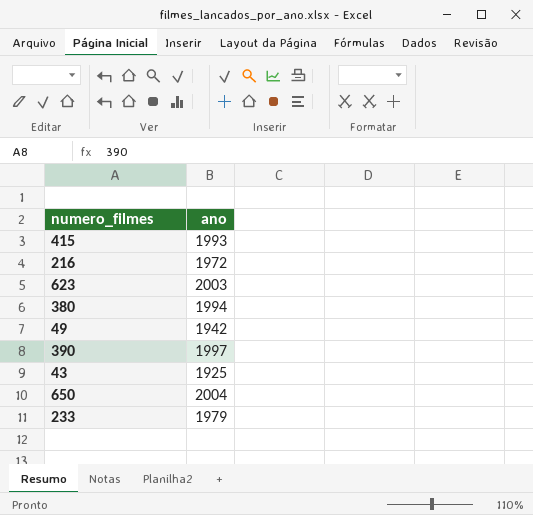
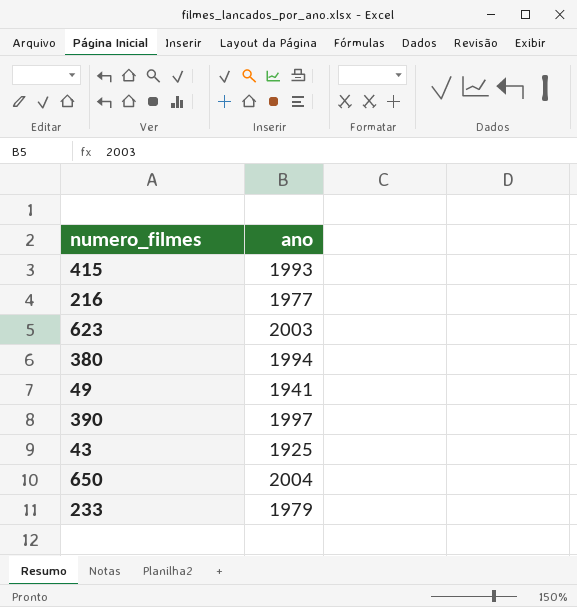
216 | ano: 1972 -> 1977
49 | ano: 1942 -> 1941

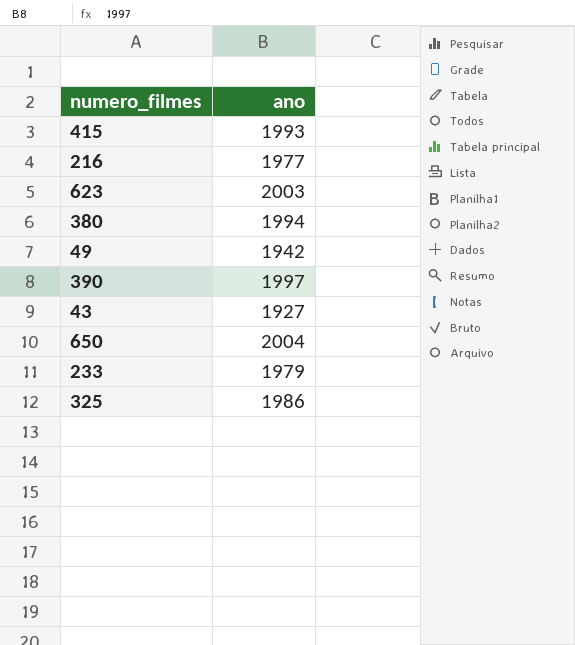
49 | ano: 1941 -> 1942
43 | ano: 1925 -> 1927
row 325: none -> 1986

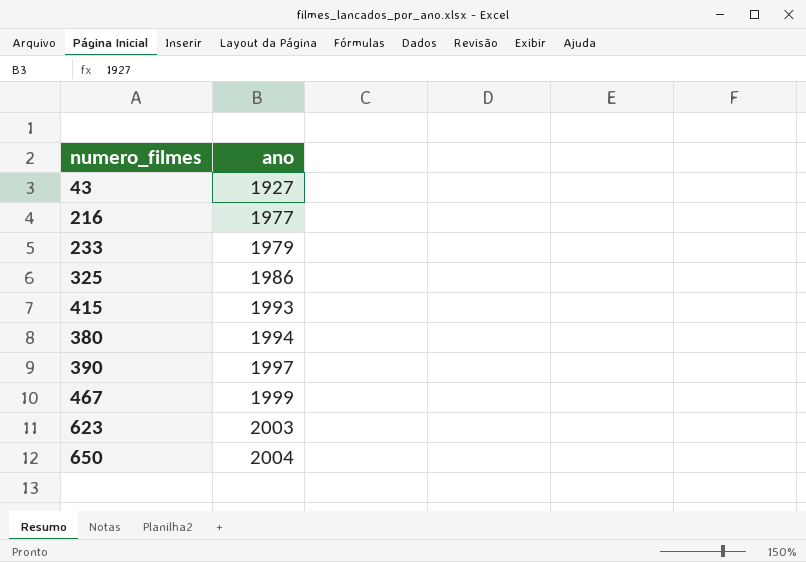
row order: none -> ano ascending
row 49: 1942 -> none
row 467: none -> 1999

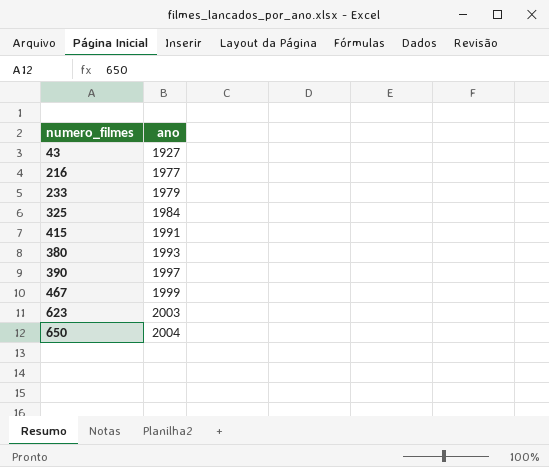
325 | ano: 1986 -> 1984
415 | ano: 1993 -> 1991
380 | ano: 1994 -> 1993

